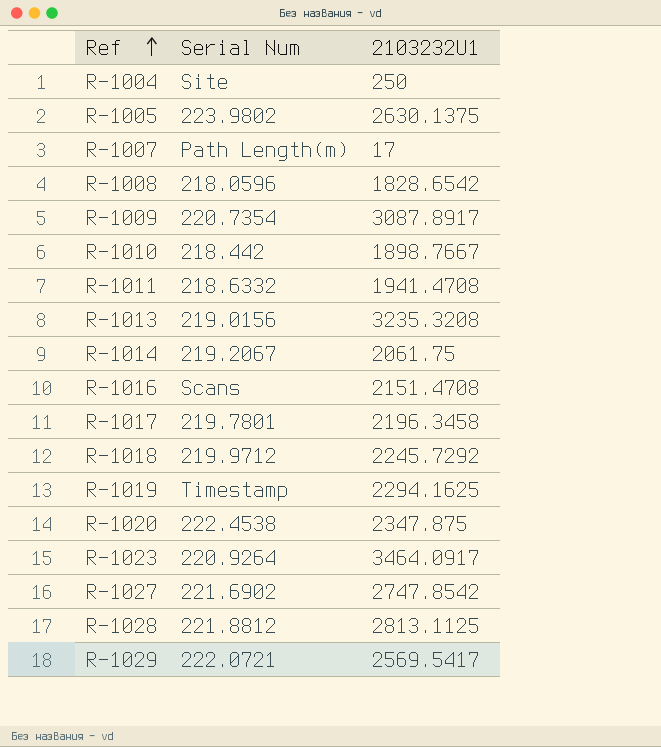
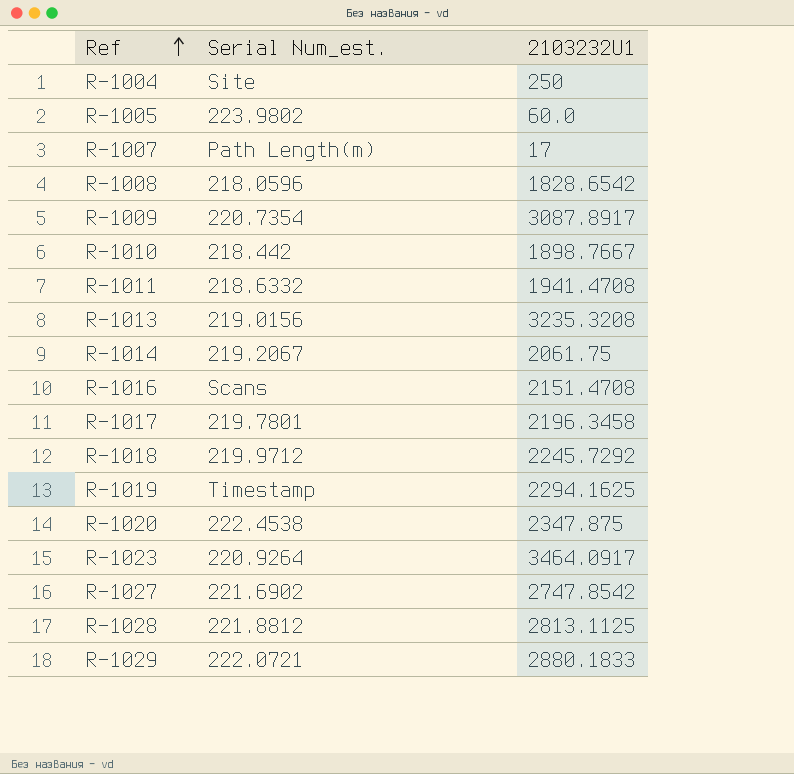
column name: Serial Num -> Serial Num_est.
R-1005 | 2103232U1: 2630.1375 -> 60.0
R-1029 | 2103232U1: 2569.5417 -> 2880.1833

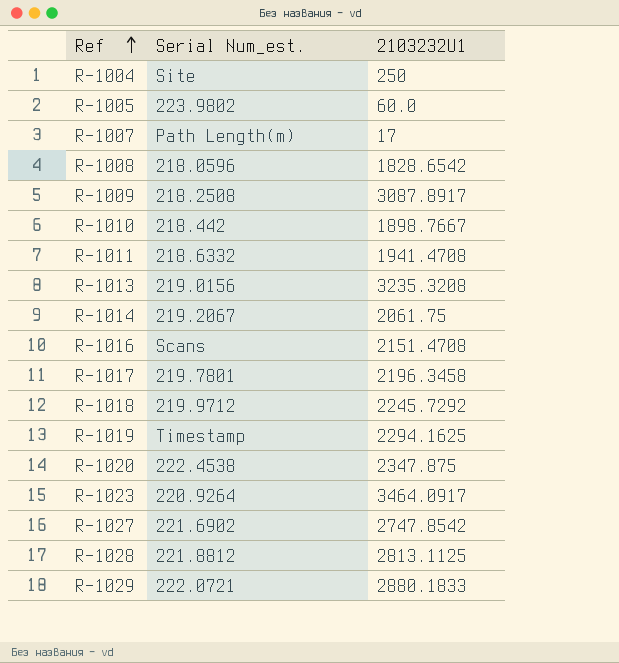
R-1009 | Serial Num_est.: 220.7354 -> 218.2508

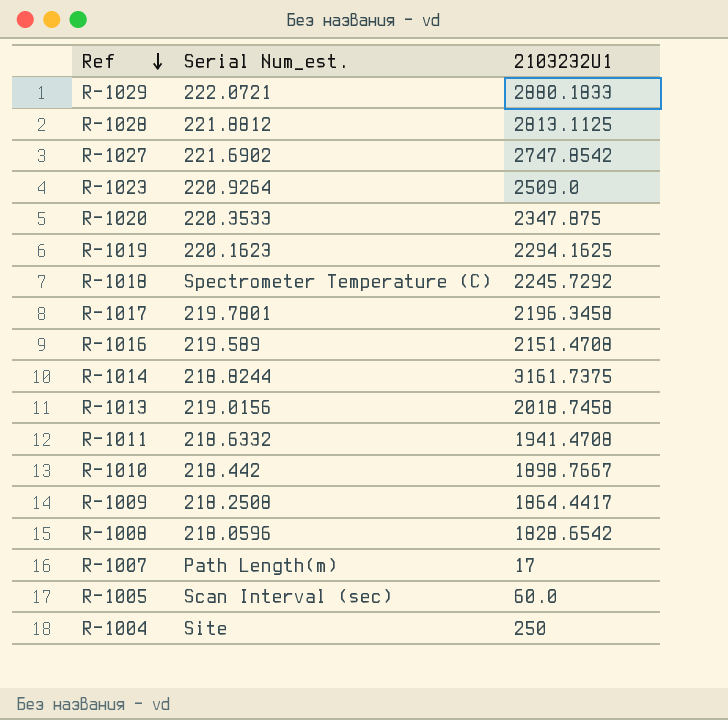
row order: Ref ascending -> Ref descending
R-1023 | 2103232U1: 3464.0917 -> 2509.0
R-1020 | Serial Num_est.: 222.4538 -> 220.3533
R-1019 | Serial Num_est.: Timestamp -> 220.1623
R-1018 | Serial Num_est.: 219.9712 -> Spectrometer Temperature (C)
R-1016 | Serial Num_est.: Scans -> 219.589
R-1014 | Serial Num_est.: 219.2067 -> 218.8244
R-1014 | 2103232U1: 2061.75 -> 3161.7375
R-1013 | 2103232U1: 3235.3208 -> 2018.7458
R-1009 | 2103232U1: 3087.8917 -> 1864.4417
R-1005 | Serial Num_est.: 223.9802 -> Scan Interval (sec)

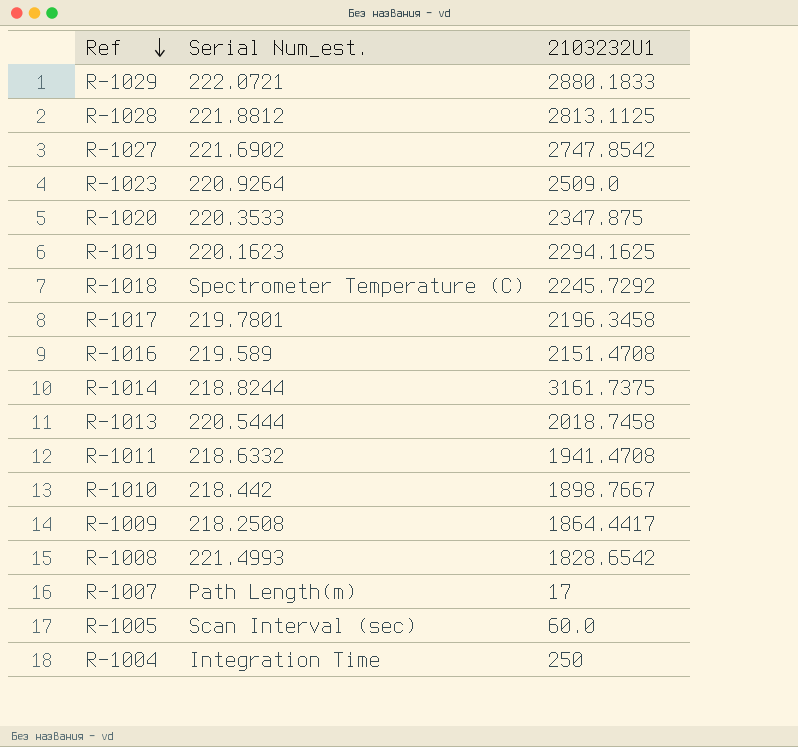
R-1013 | Serial Num_est.: 219.0156 -> 220.5444
R-1008 | Serial Num_est.: 218.0596 -> 221.4993
R-1004 | Serial Num_est.: Site -> Integration Time

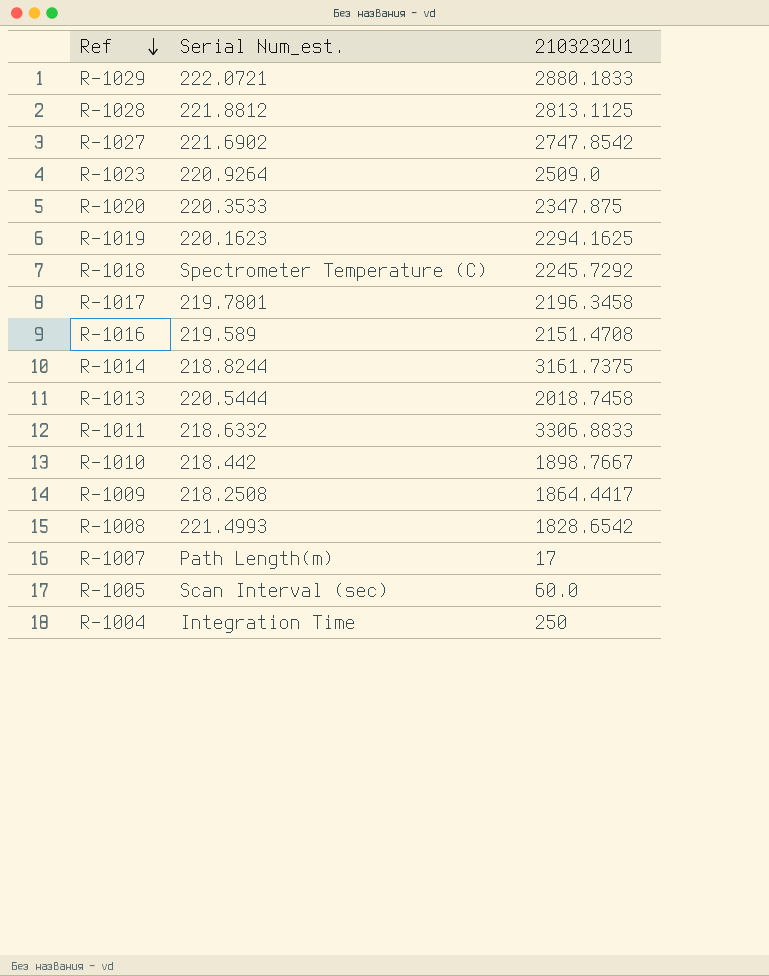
R-1011 | 2103232U1: 1941.4708 -> 3306.8833

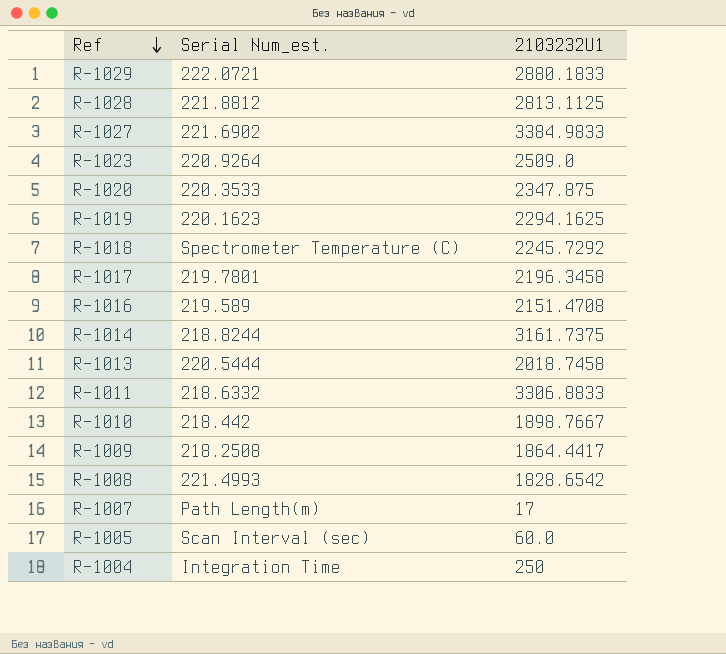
R-1027 | 2103232U1: 2747.8542 -> 3384.9833

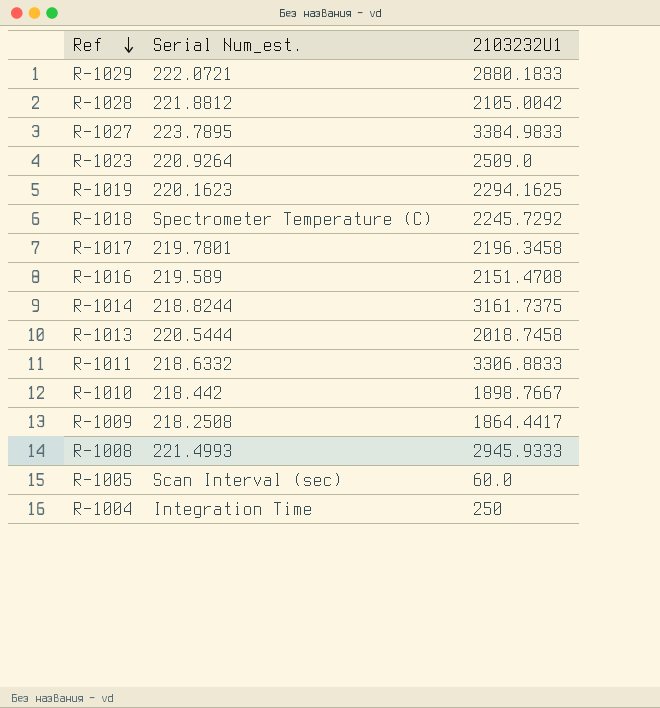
row R-1020: 220.3533 | 2347.875 -> none
row R-1007: Path Length(m) | 17 -> none
R-1028 | 2103232U1: 2813.1125 -> 2105.0042
R-1027 | Serial Num_est.: 221.6902 -> 223.7895
R-1008 | 2103232U1: 1828.6542 -> 2945.9333

